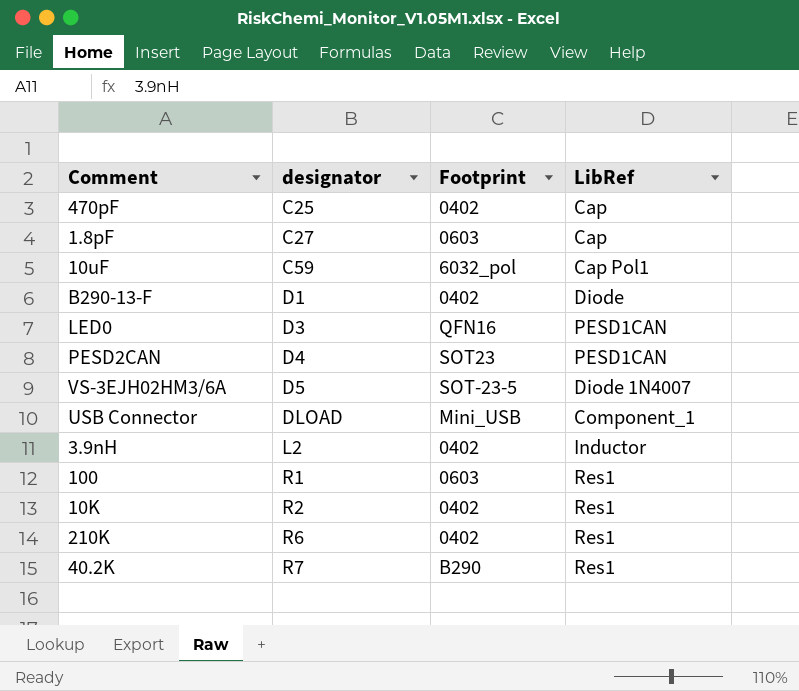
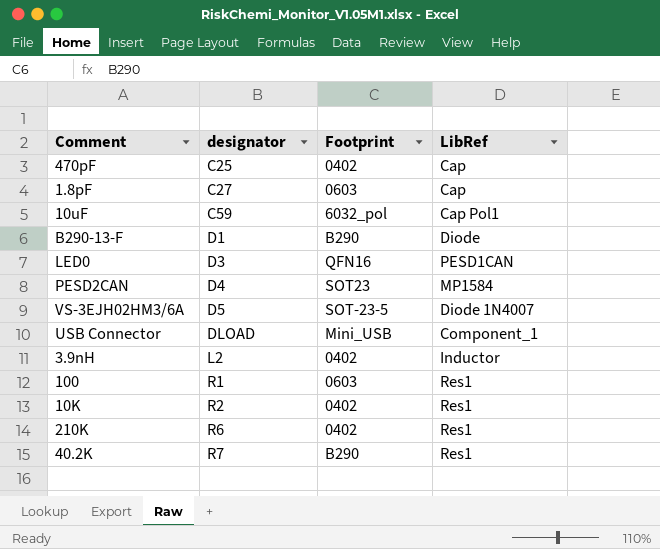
B290-13-F | Footprint: 0402 -> B290
PESD2CAN | LibRef: PESD1CAN -> MP1584

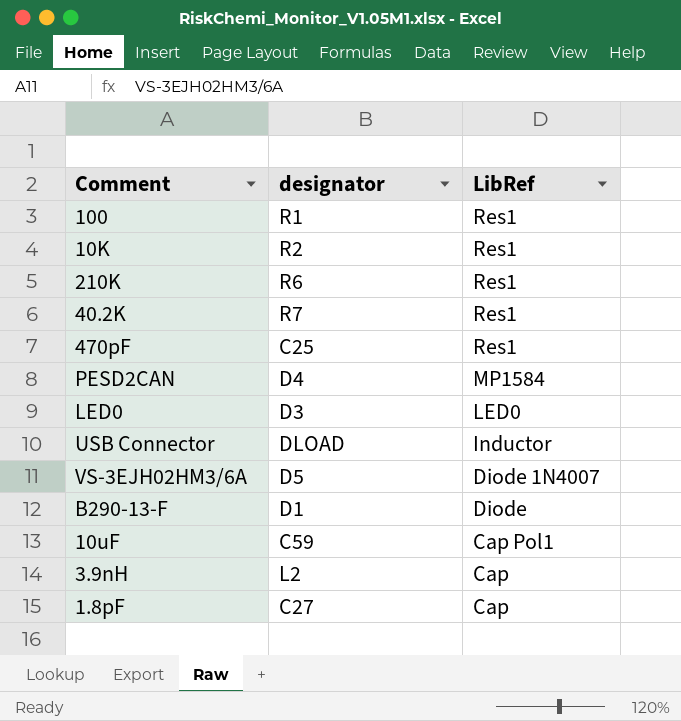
row order: designator ascending -> LibRef descending
column Footprint | position: 3 -> none
470pF | LibRef: Cap -> Res1
LED0 | LibRef: PESD1CAN -> LED0
USB Connector | LibRef: Component_1 -> Inductor
3.9nH | LibRef: Inductor -> Cap

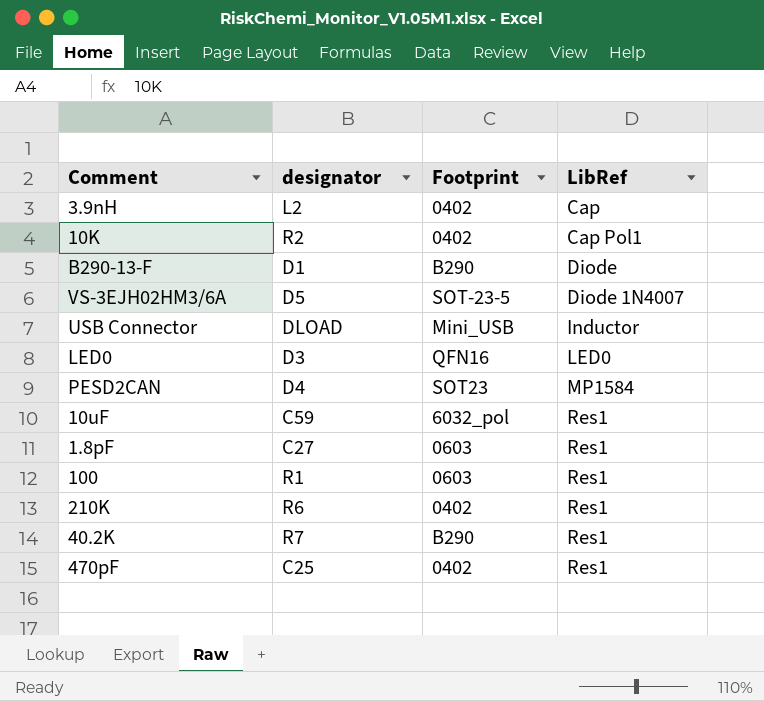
row order: LibRef descending -> LibRef ascending
column Footprint | position: none -> 3
10K | LibRef: Res1 -> Cap Pol1
10uF | LibRef: Cap Pol1 -> Res1
1.8pF | LibRef: Cap -> Res1

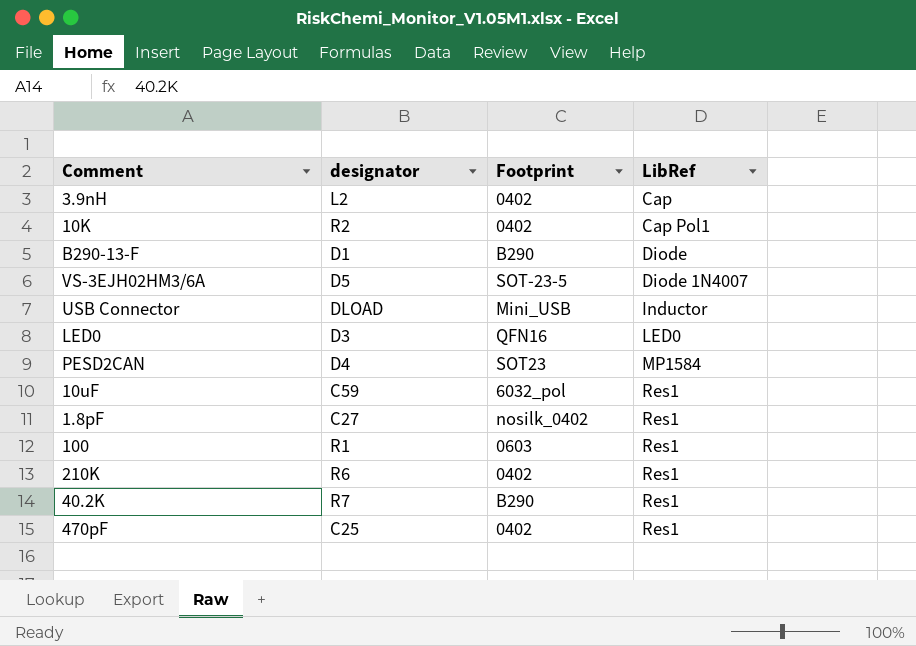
1.8pF | Footprint: 0603 -> nosilk_0402

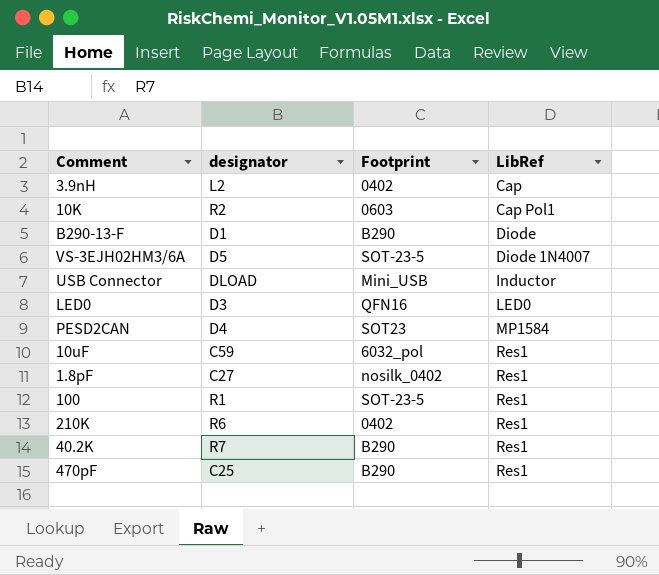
10K | Footprint: 0402 -> 0603
100 | Footprint: 0603 -> SOT-23-5
470pF | Footprint: 0402 -> B290

